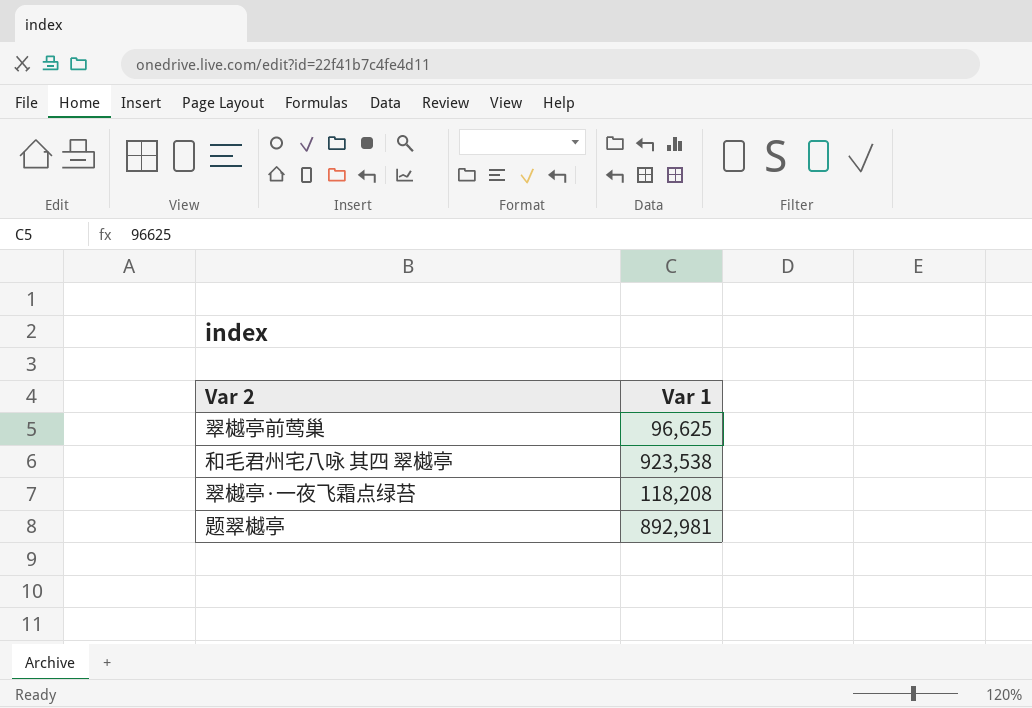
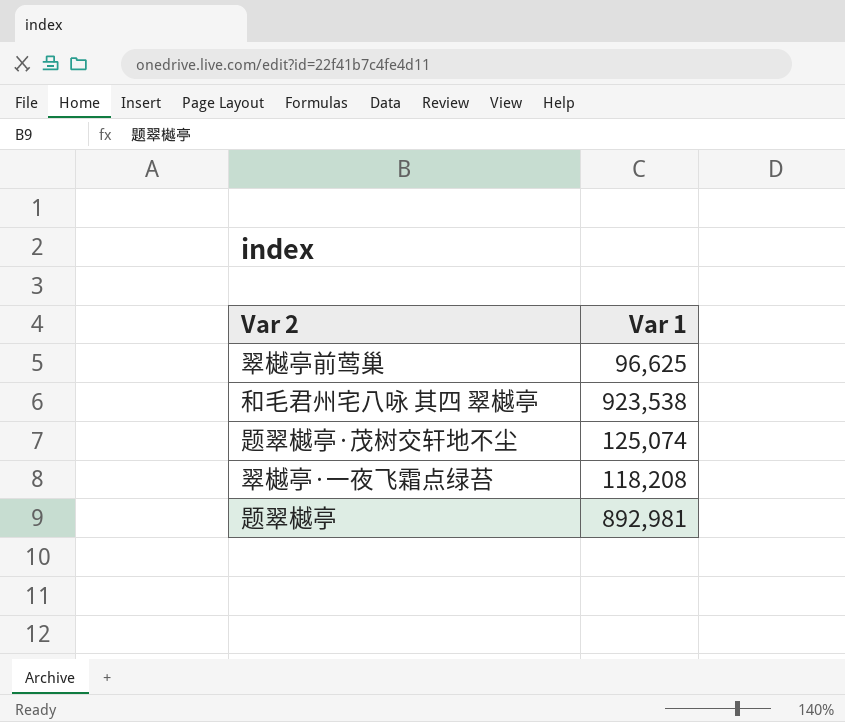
row 题翠樾亭·茂树交轩地不尘: none -> 125,074

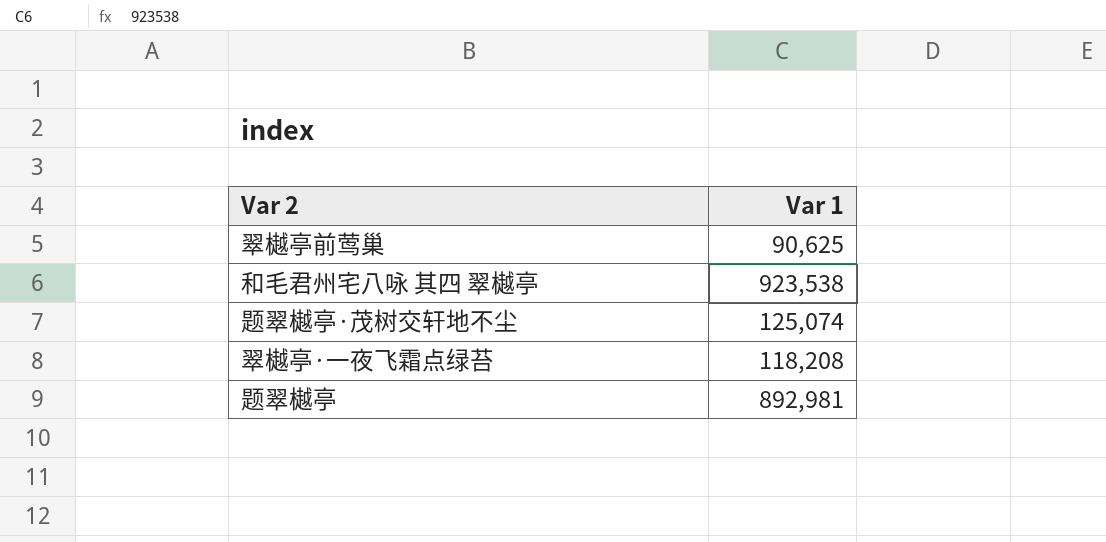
翠樾亭前莺巢 | Var 1: 96,625 -> 90,625

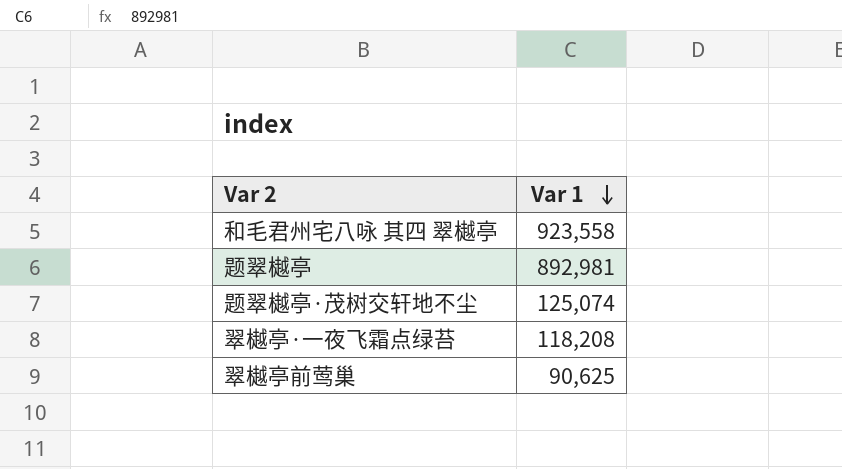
row order: none -> Var 1 descending
和毛君州宅八咏 其四 翠樾亭 | Var 1: 923,538 -> 923,558

